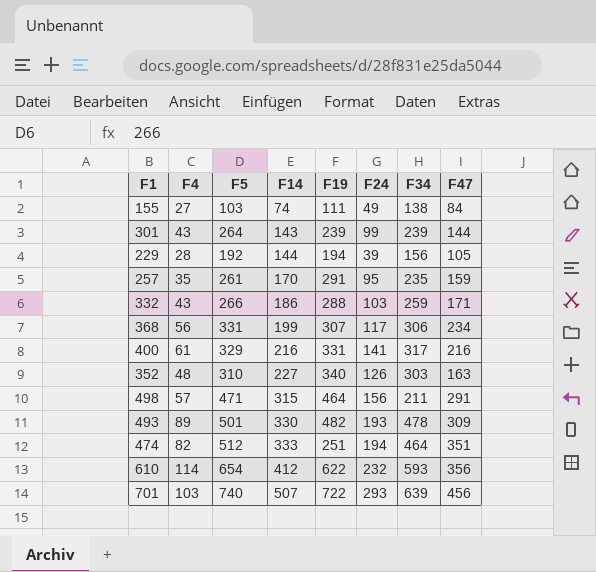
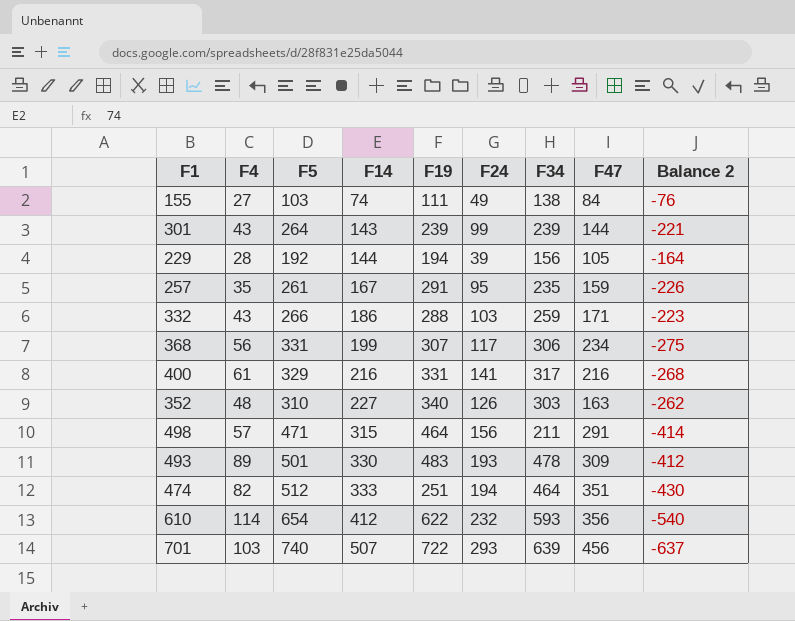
column Balance 2 | formula: none -> [F4] - [F5]
257 | F14: 170 -> 167
493 | F19: 482 -> 483

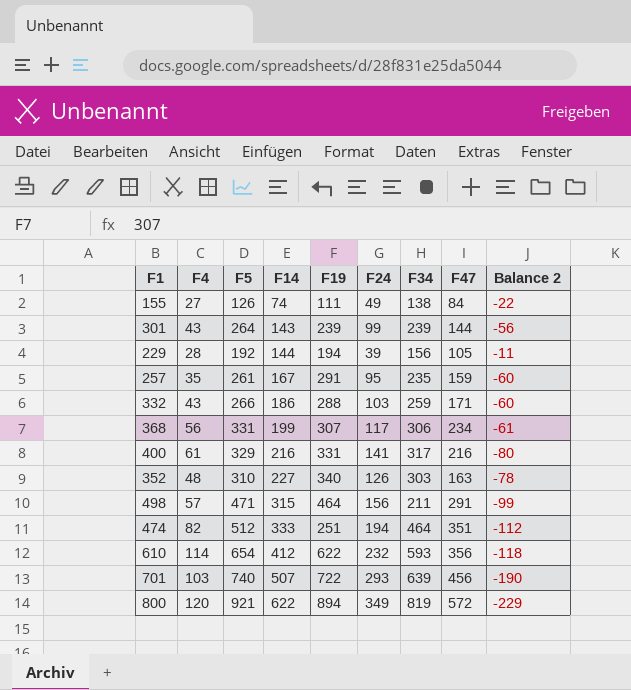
column Balance 2 | formula: [F4] - [F5] -> [F4] - [F24]
row 493: 89 | 501 | 330 | 483 | 193 | 478 | 309 | -412 -> none
155 | F5: 103 -> 126
row 800: none -> 120 | 921 | 622 | 894 | 349 | 819 | 572 | -229

